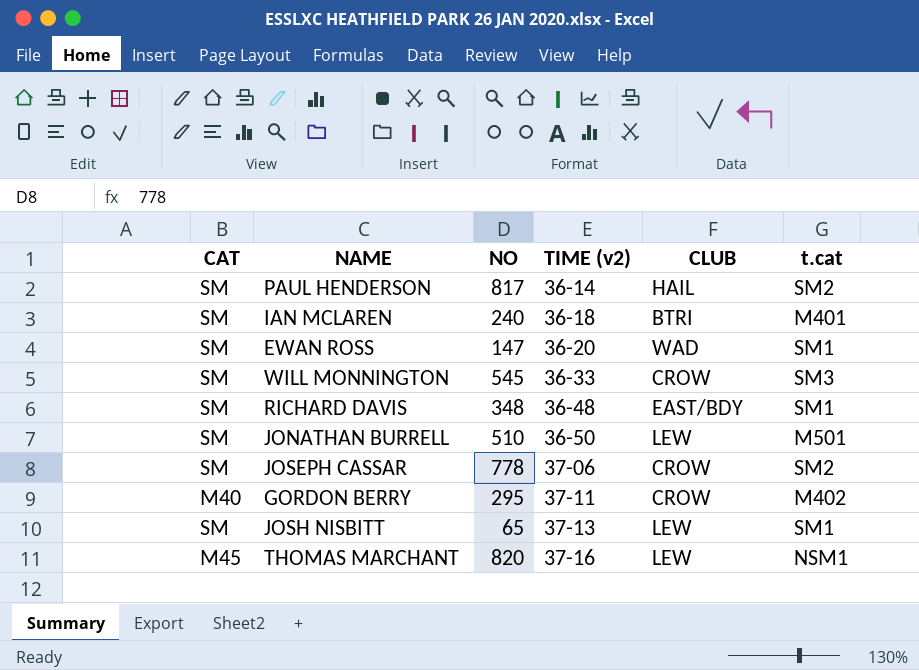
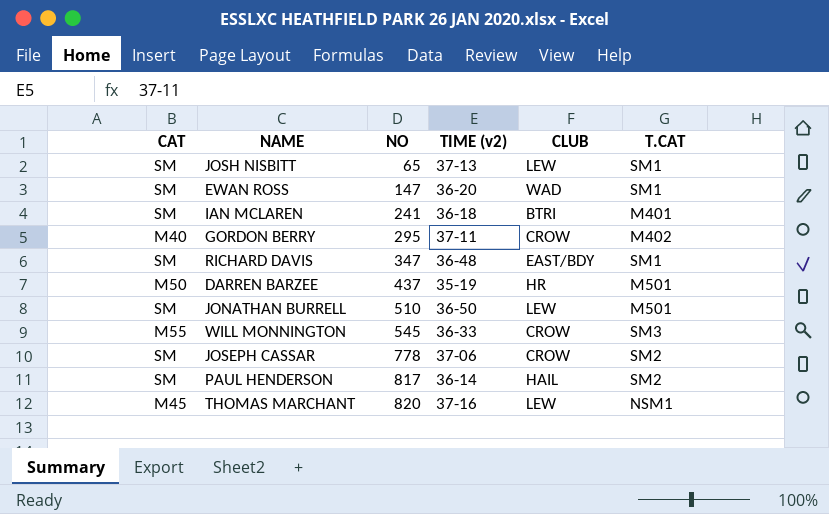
row order: TIME (v2) ascending -> NO ascending
column name: t.cat -> T.CAT
IAN MCLAREN | NO: 240 -> 241
RICHARD DAVIS | NO: 348 -> 347
row DARREN BARZEE: none -> M50 | 437 | 35-19 | HR | M501
WILL MONNINGTON | CAT: SM -> M55

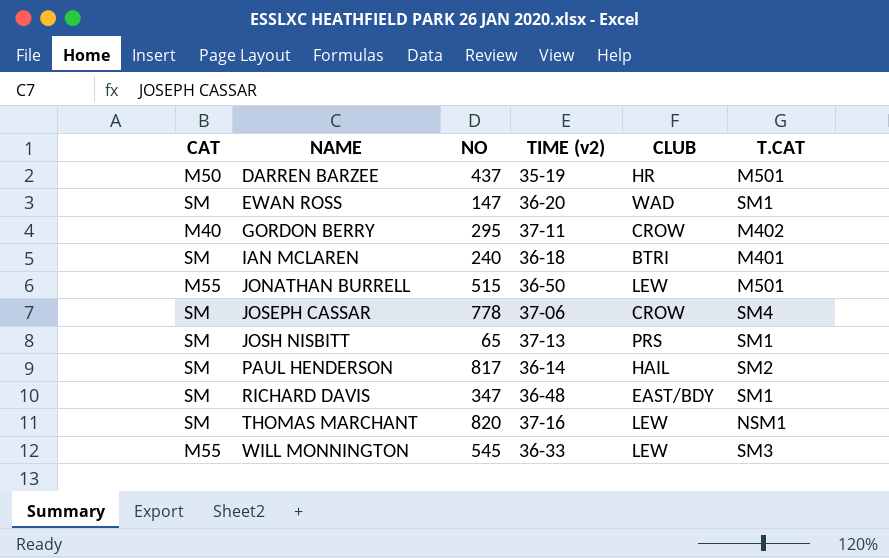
row order: NO ascending -> NAME ascending
IAN MCLAREN | NO: 241 -> 240
JONATHAN BURRELL | CAT: SM -> M55
JONATHAN BURRELL | NO: 510 -> 515
JOSEPH CASSAR | T.CAT: SM2 -> SM4
JOSH NISBITT | CLUB: LEW -> PRS
THOMAS MARCHANT | CAT: M45 -> SM
WILL MONNINGTON | CLUB: CROW -> LEW

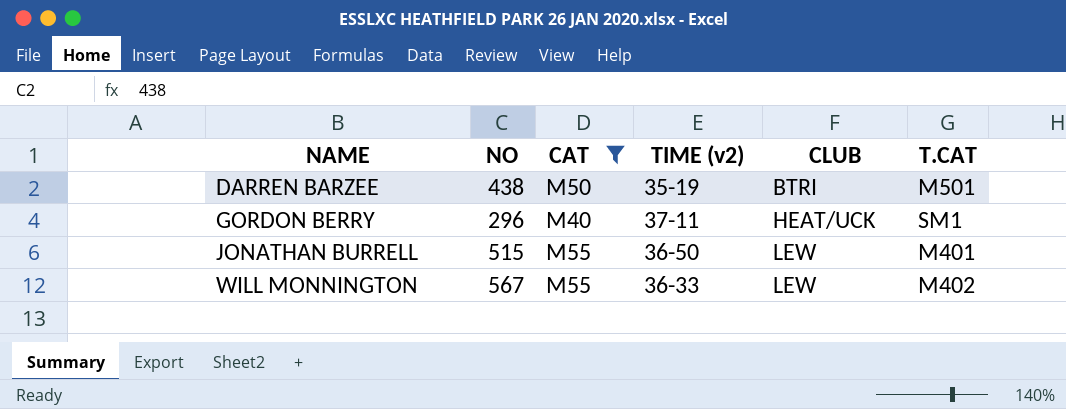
filter: none -> CAT != SM
column CAT | position: 1 -> 3
DARREN BARZEE | NO: 437 -> 438
DARREN BARZEE | CLUB: HR -> BTRI
GORDON BERRY | NO: 295 -> 296
GORDON BERRY | CLUB: CROW -> HEAT/UCK
GORDON BERRY | T.CAT: M402 -> SM1
JONATHAN BURRELL | T.CAT: M501 -> M401
WILL MONNINGTON | NO: 545 -> 567
WILL MONNINGTON | T.CAT: SM3 -> M402

